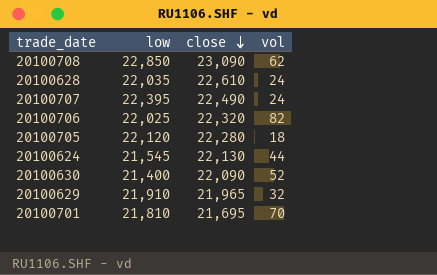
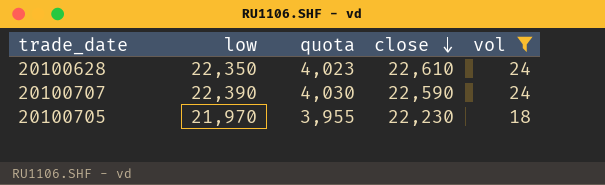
filter: none -> vol <= 24
column quota | formula: none -> [low] * 0.18
20100628 | low: 22,035 -> 22,350
20100707 | low: 22,395 -> 22,390
20100707 | close: 22,490 -> 22,590
20100705 | low: 22,120 -> 21,970
20100705 | close: 22,280 -> 22,230

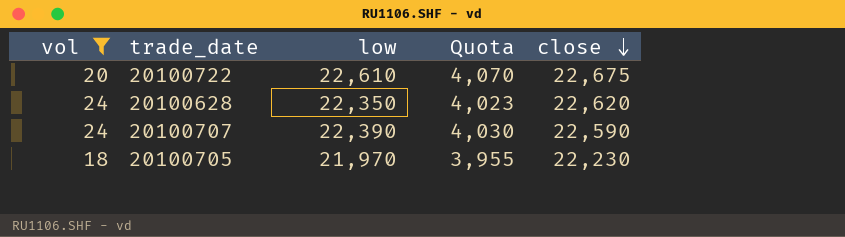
column vol | position: 5 -> 1
column name: quota -> Quota
row 20100722: none -> 20 | 22,610 | 4,070 | 22,675
20100628 | close: 22,610 -> 22,620

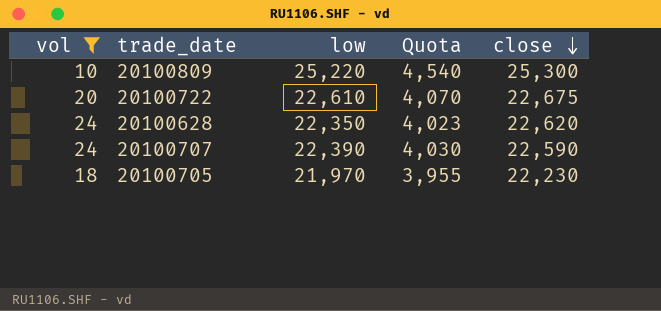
row 20100809: none -> 10 | 25,220 | 4,540 | 25,300

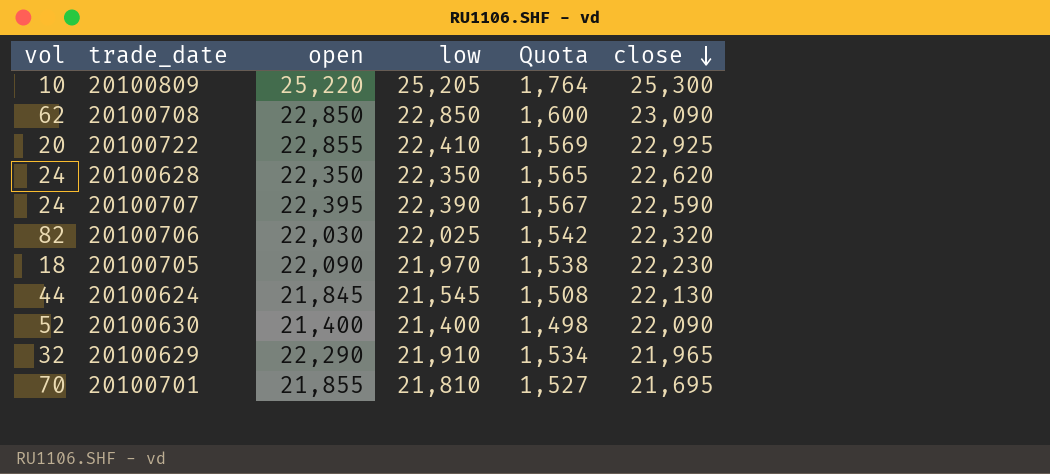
filter: vol <= 24 -> none
column open | position: none -> 3
column Quota | formula: [low] * 0.18 -> [low] * 0.07
20100809 | low: 25,220 -> 25,205
20100722 | low: 22,610 -> 22,410
20100722 | close: 22,675 -> 22,925

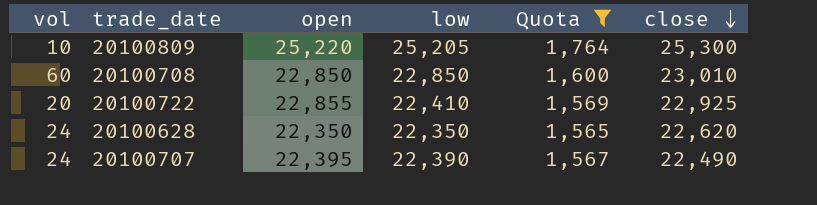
filter: none -> Quota >= 1,565
20100708 | vol: 62 -> 60
20100708 | close: 23,090 -> 23,010
20100707 | close: 22,590 -> 22,490

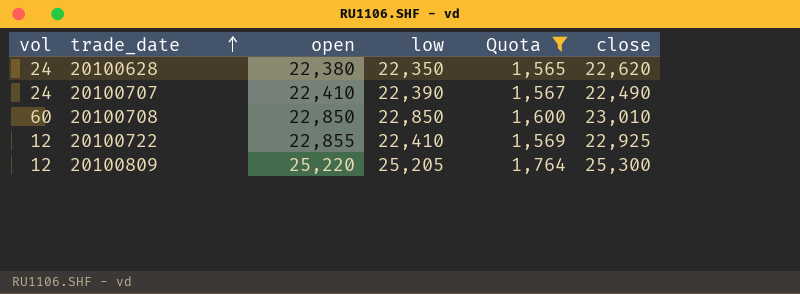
row order: close descending -> trade_date ascending
20100628 | open: 22,350 -> 22,380
20100707 | open: 22,395 -> 22,410
20100722 | vol: 20 -> 12
20100809 | vol: 10 -> 12

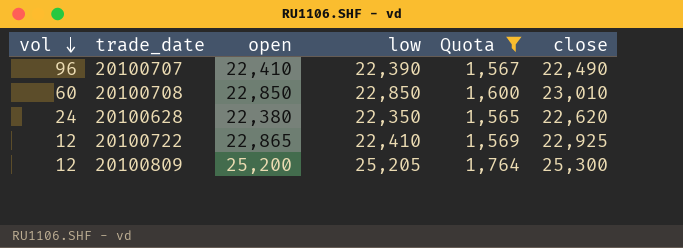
row order: trade_date ascending -> vol descending
20100707 | vol: 24 -> 96
20100722 | open: 22,855 -> 22,865
20100809 | open: 25,220 -> 25,200

